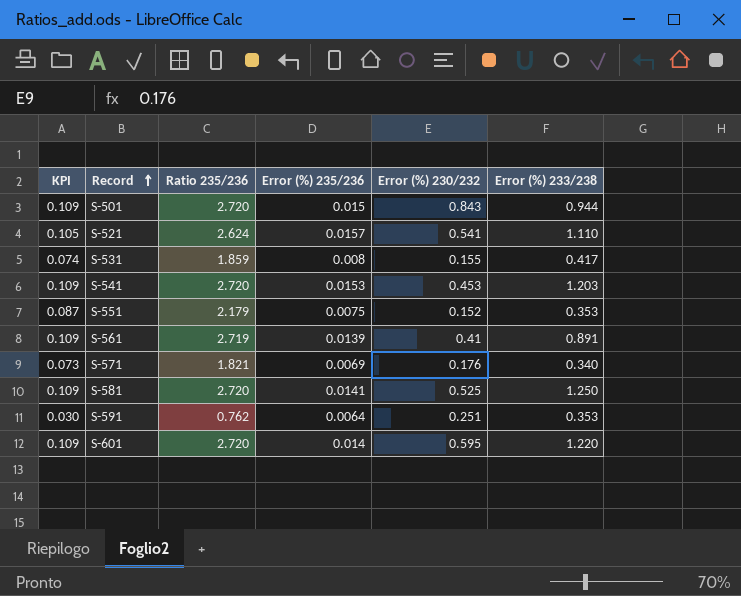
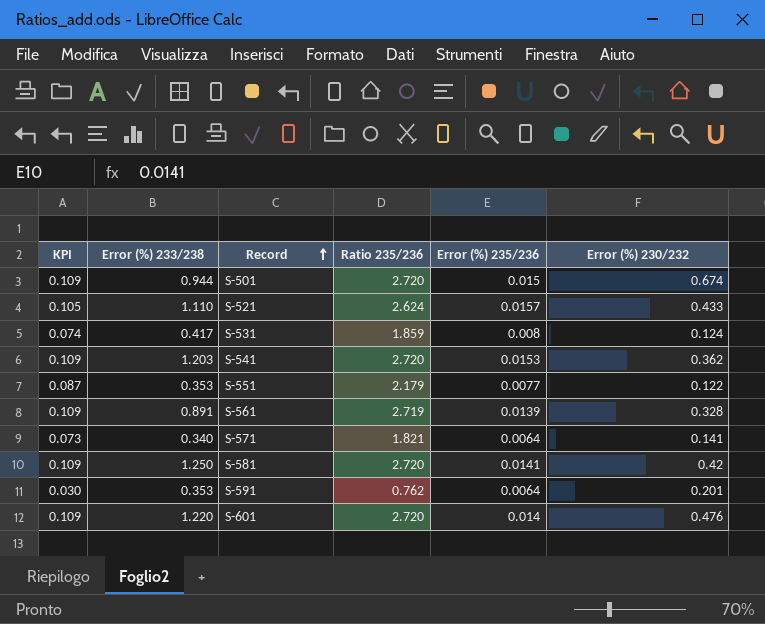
column Error (%) 233/238 | position: 6 -> 2
S-501 | Error (%) 230/232: 0.843 -> 0.674
S-521 | Error (%) 230/232: 0.541 -> 0.433
S-531 | Error (%) 230/232: 0.155 -> 0.124
S-541 | Error (%) 230/232: 0.453 -> 0.362
S-551 | Error (%) 235/236: 0.0075 -> 0.0077
S-551 | Error (%) 230/232: 0.152 -> 0.122
S-561 | Error (%) 230/232: 0.41 -> 0.328
S-571 | Error (%) 235/236: 0.0069 -> 0.0064
S-571 | Error (%) 230/232: 0.176 -> 0.141
S-581 | Error (%) 230/232: 0.525 -> 0.42
S-591 | Error (%) 230/232: 0.251 -> 0.201
S-601 | Error (%) 230/232: 0.595 -> 0.476

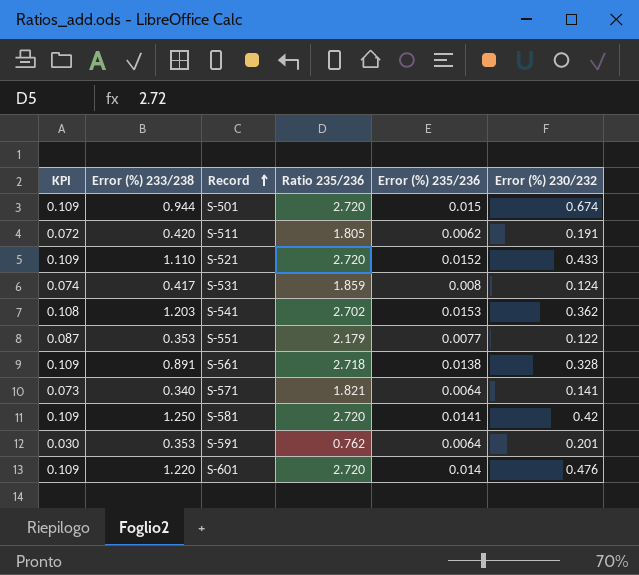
row S-511: none -> 0.072 | 0.420 | 1.805 | 0.0062 | 0.191
S-521 | KPI: 0.105 -> 0.109
S-521 | Ratio 235/236: 2.624 -> 2.720
S-521 | Error (%) 235/236: 0.0157 -> 0.0152
S-541 | KPI: 0.109 -> 0.108
S-541 | Ratio 235/236: 2.720 -> 2.702
S-561 | Ratio 235/236: 2.719 -> 2.718
S-561 | Error (%) 235/236: 0.0139 -> 0.0138

